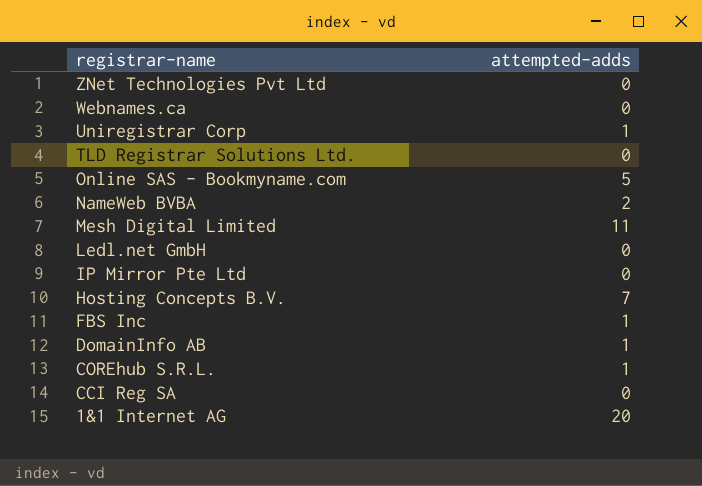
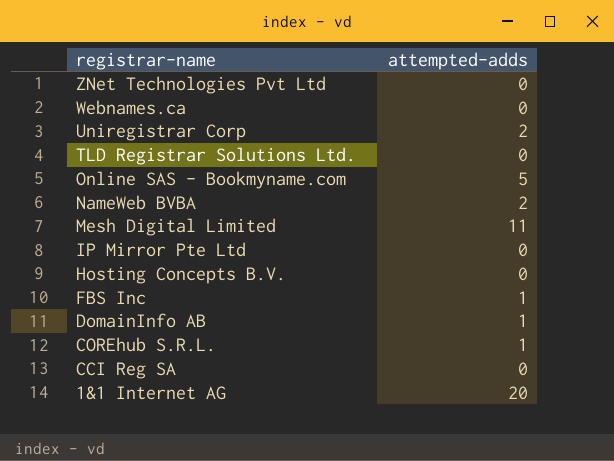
row Ledl.net GmbH: 0 -> none
Uniregistrar Corp | attempted-adds: 1 -> 2
Hosting Concepts B.V. | attempted-adds: 7 -> 0

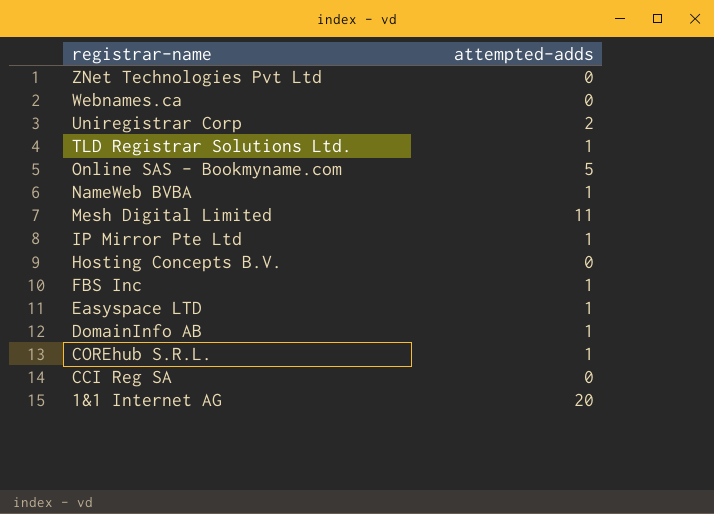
TLD Registrar Solutions Ltd. | attempted-adds: 0 -> 1
NameWeb BVBA | attempted-adds: 2 -> 1
IP Mirror Pte Ltd | attempted-adds: 0 -> 1
row Easyspace LTD: none -> 1

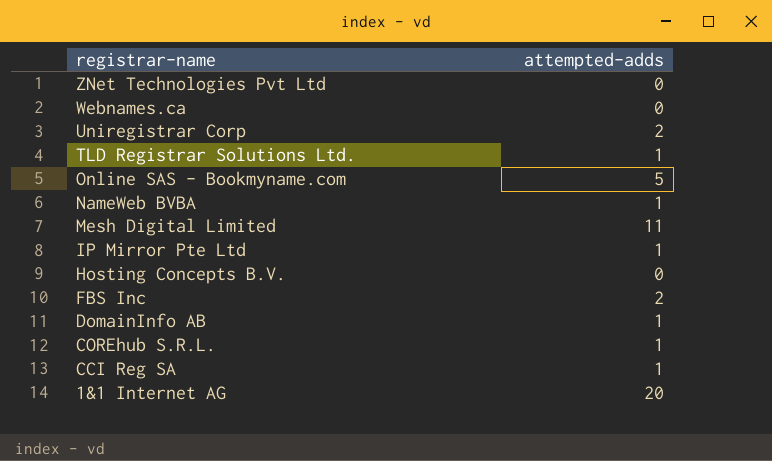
row Easyspace LTD: 1 -> none
FBS Inc | attempted-adds: 1 -> 2
CCI Reg SA | attempted-adds: 0 -> 1

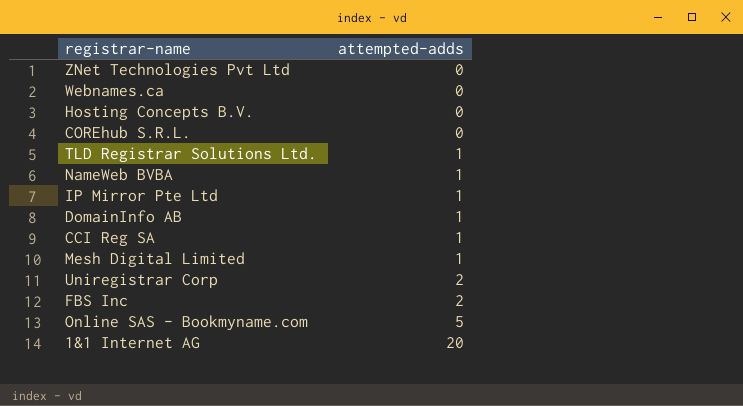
row order: registrar-name descending -> attempted-adds ascending
COREhub S.R.L. | attempted-adds: 1 -> 0
Mesh Digital Limited | attempted-adds: 11 -> 1

